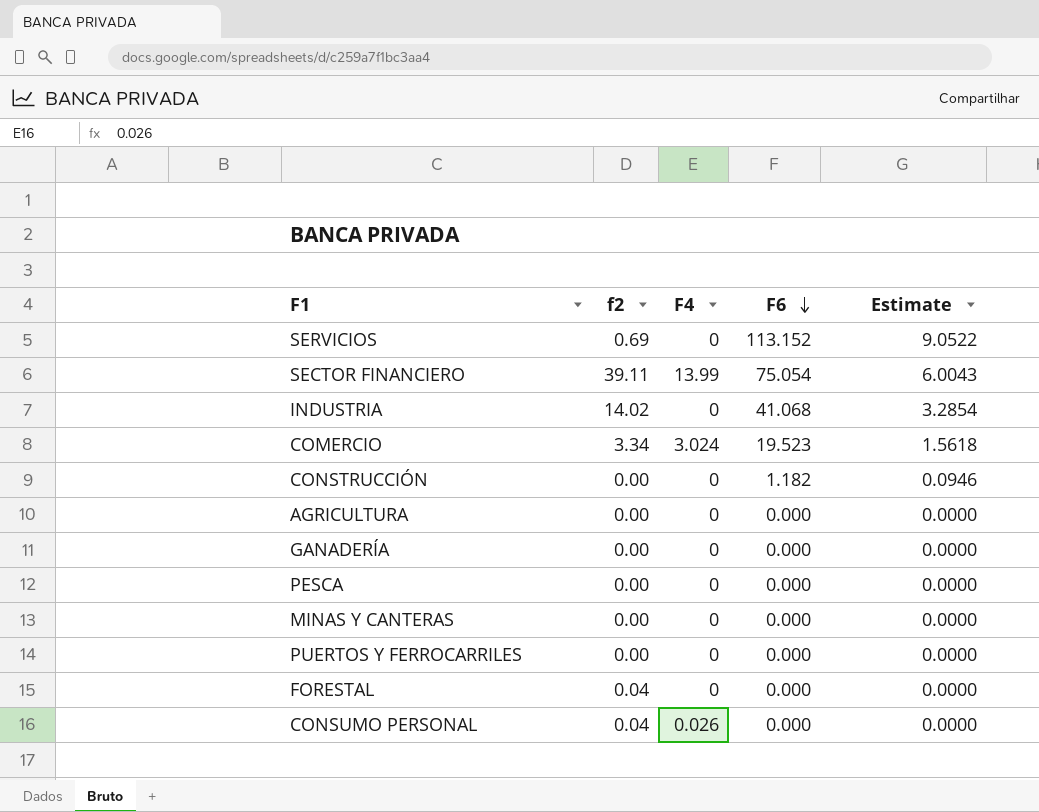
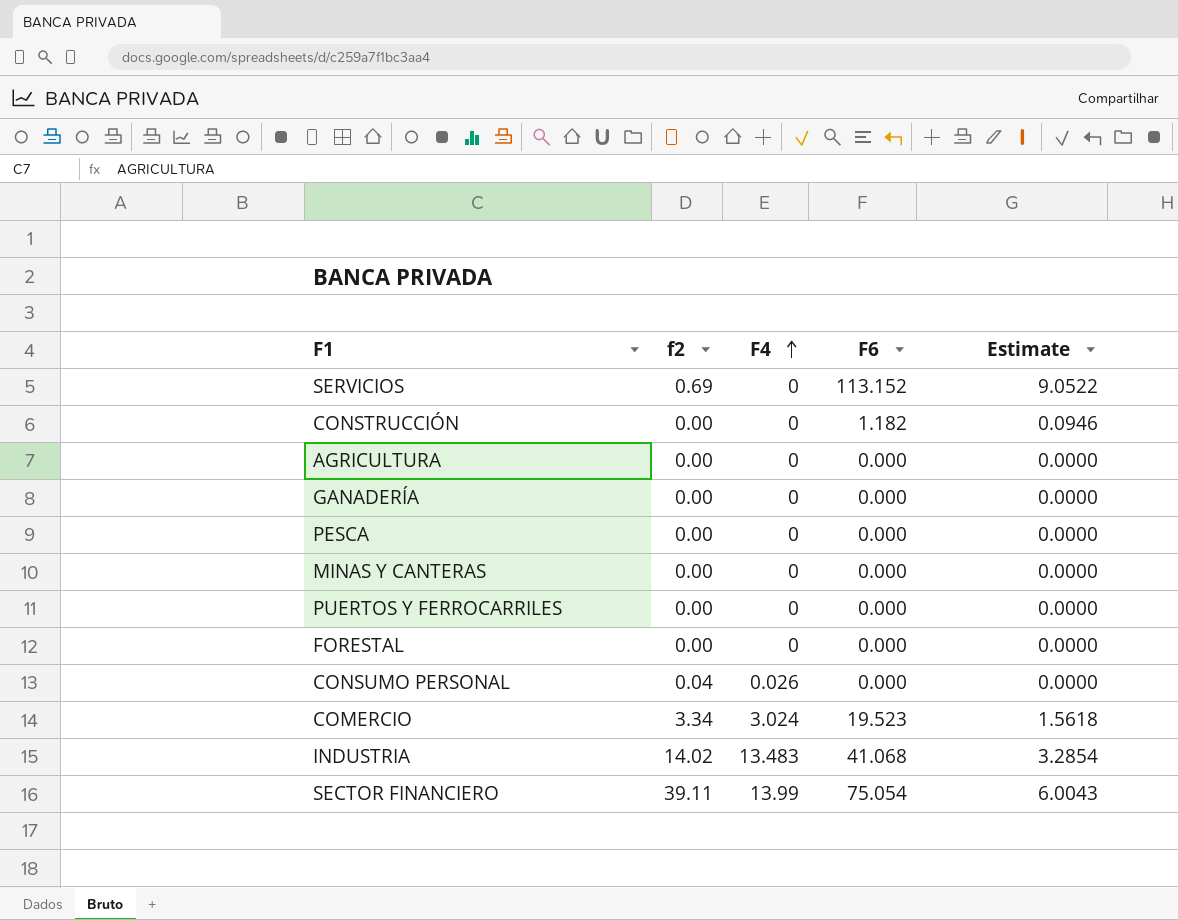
row order: F6 descending -> F4 ascending
FORESTAL | f2: 0.04 -> 0.00
INDUSTRIA | F4: 0 -> 13.483

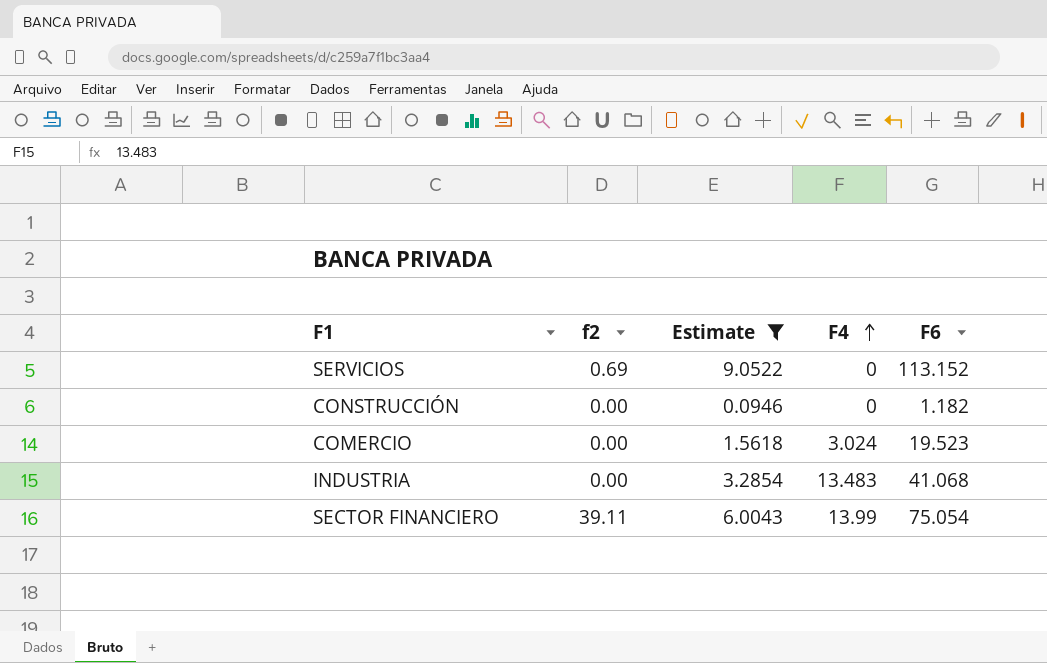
filter: none -> Estimate != 0.0000
column Estimate | position: 5 -> 3
COMERCIO | f2: 3.34 -> 0.00
INDUSTRIA | f2: 14.02 -> 0.00

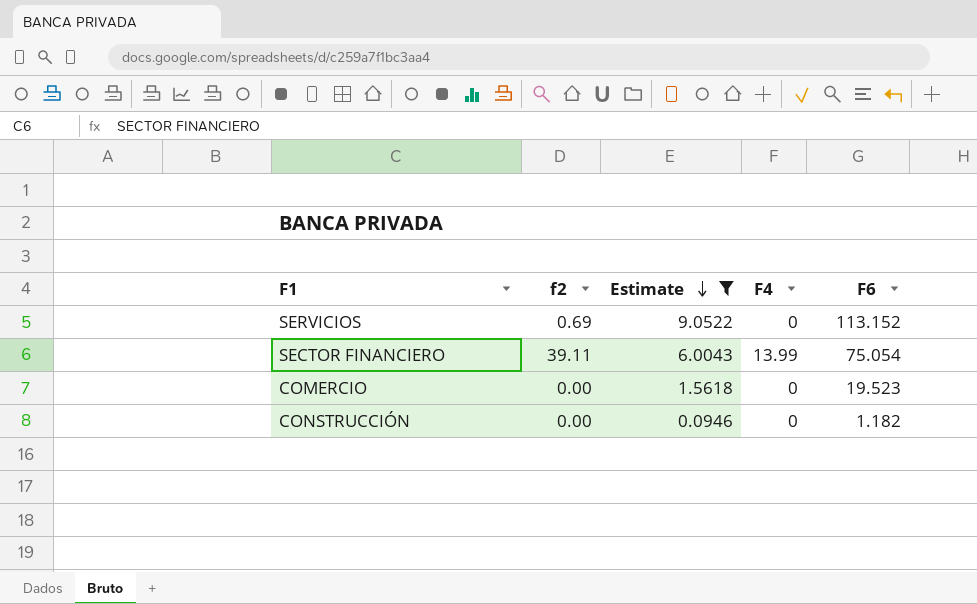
row order: F4 ascending -> Estimate descending
row INDUSTRIA: 0.00 | 3.2854 | 13.483 | 41.068 -> none
COMERCIO | F4: 3.024 -> 0

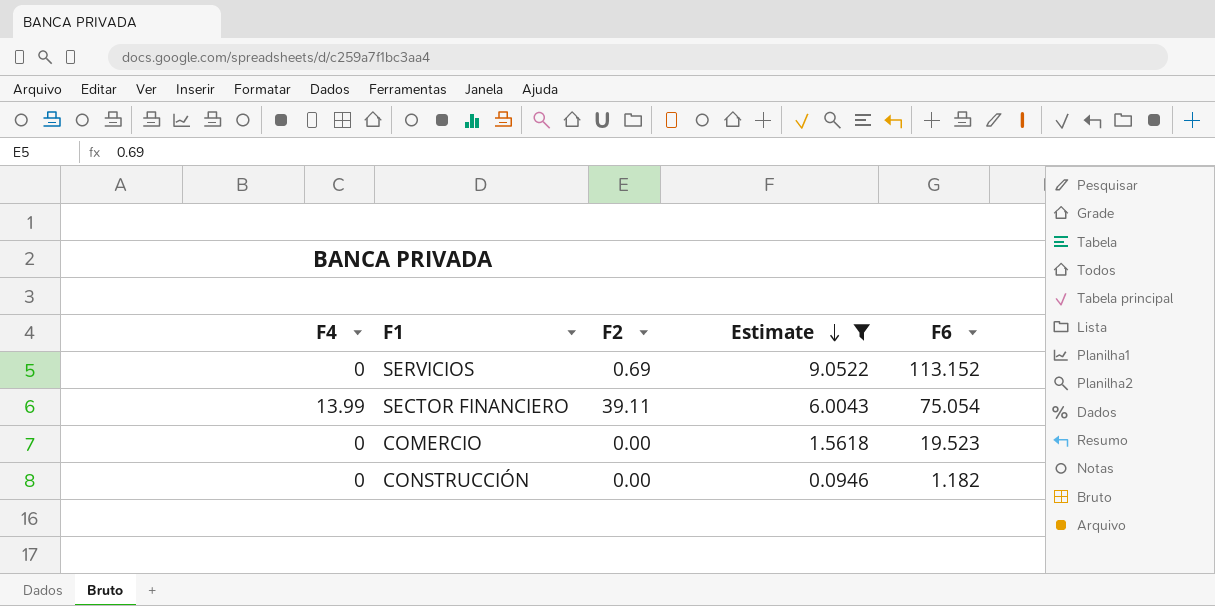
column F4 | position: 4 -> 1
column name: f2 -> F2

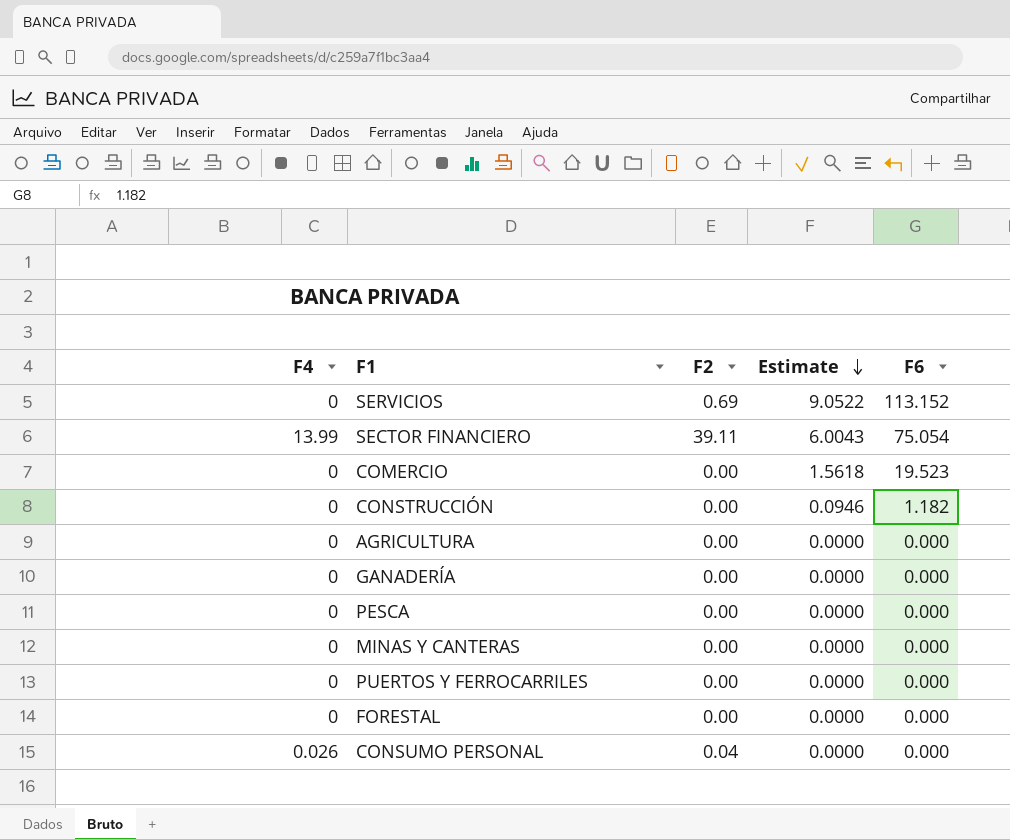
filter: Estimate != 0.0000 -> none

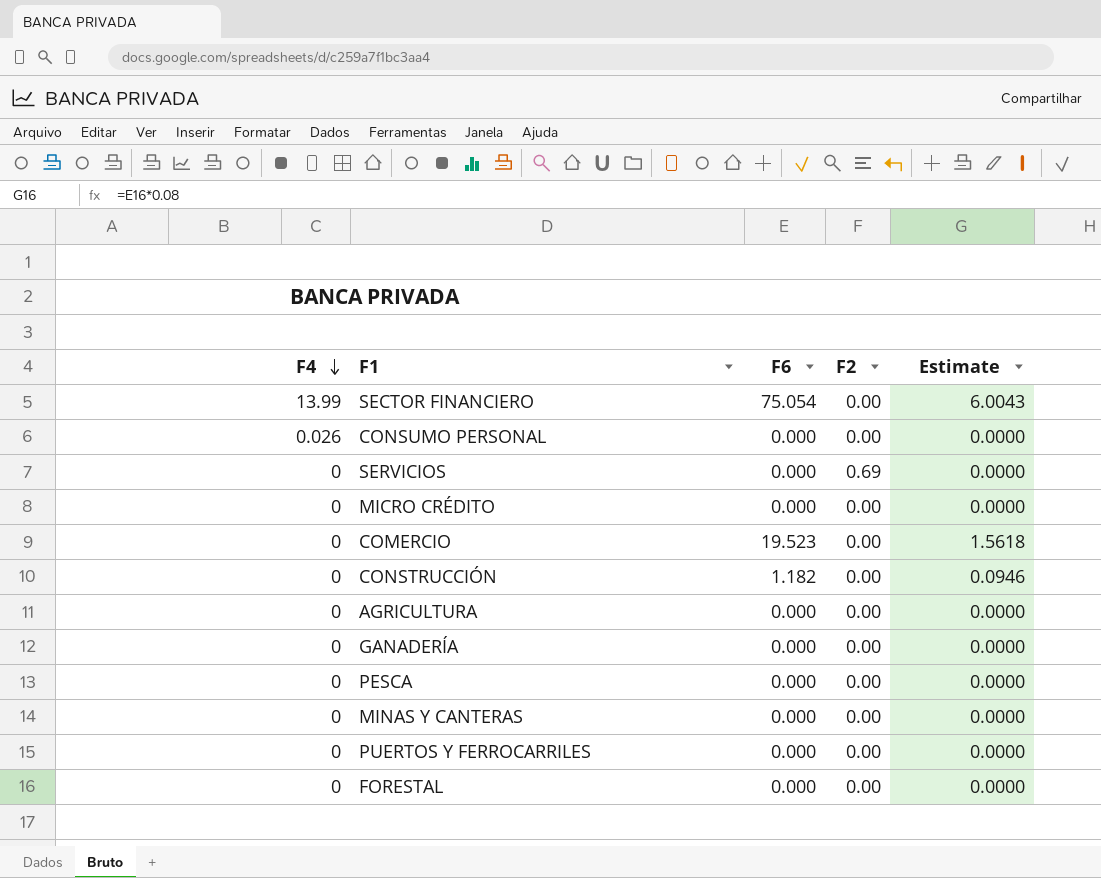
row order: Estimate descending -> F4 descending
column F6 | position: 5 -> 3
SECTOR FINANCIERO | F2: 39.11 -> 0.00
CONSUMO PERSONAL | F2: 0.04 -> 0.00
SERVICIOS | F6: 113.152 -> 0.000
SERVICIOS | Estimate: 9.0522 -> 0.0000
row MICRO CRÉDITO: none -> 0 | 0.000 | 0.00 | 0.0000

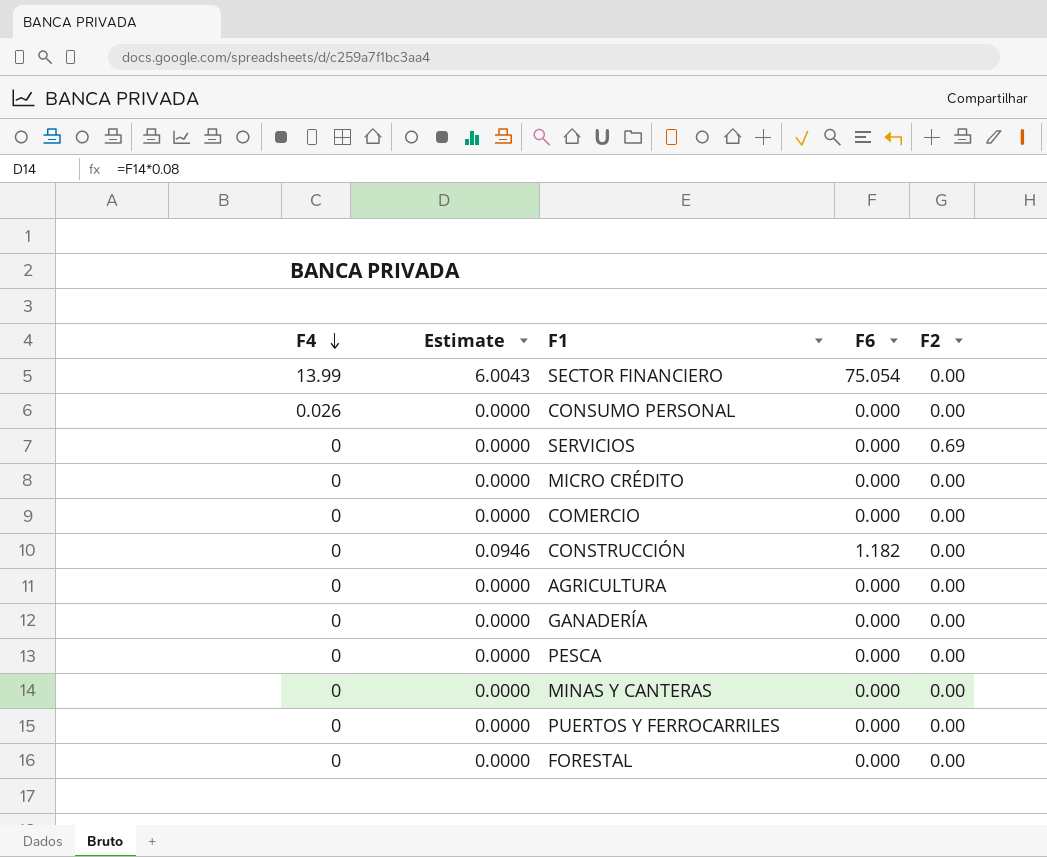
column Estimate | position: 5 -> 2
COMERCIO | Estimate: 1.5618 -> 0.0000
COMERCIO | F6: 19.523 -> 0.000

